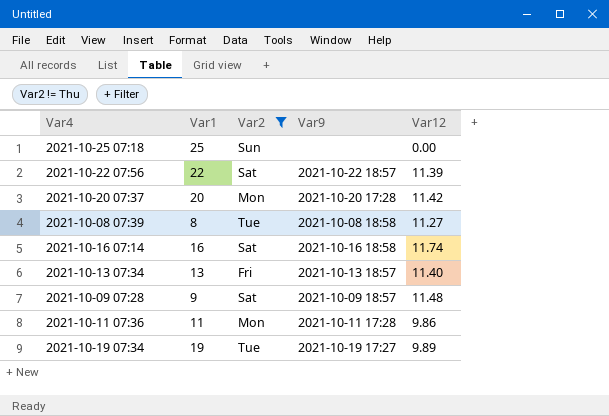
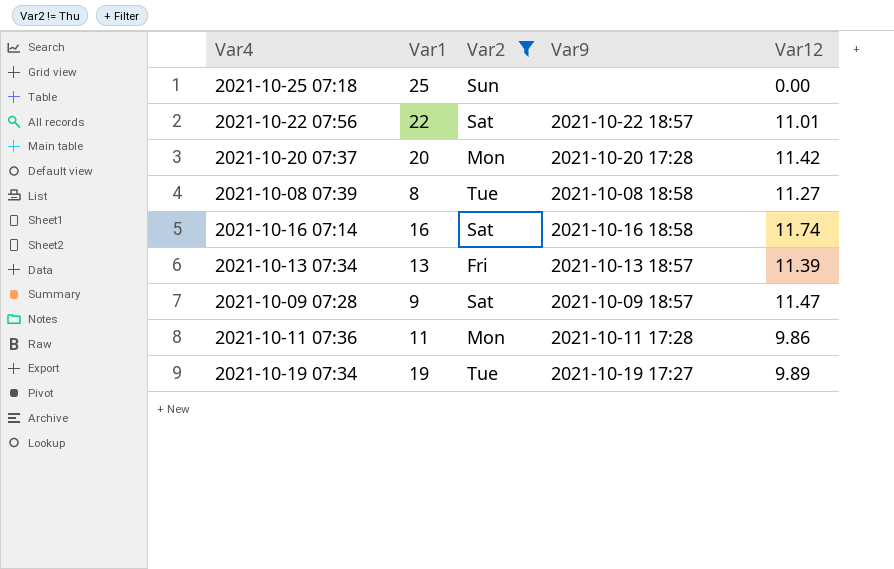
2021-10-22 07:56 | Var12: 11.39 -> 11.01
2021-10-13 07:34 | Var12: 11.40 -> 11.39
2021-10-09 07:28 | Var12: 11.48 -> 11.47

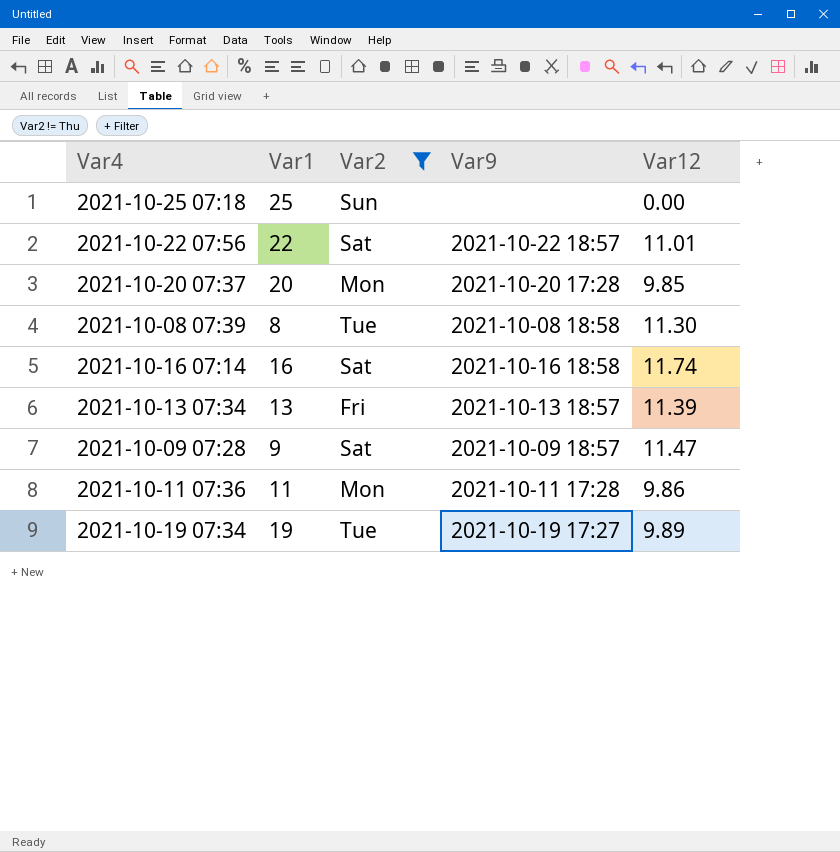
2021-10-20 07:37 | Var12: 11.42 -> 9.85
2021-10-08 07:39 | Var12: 11.27 -> 11.30

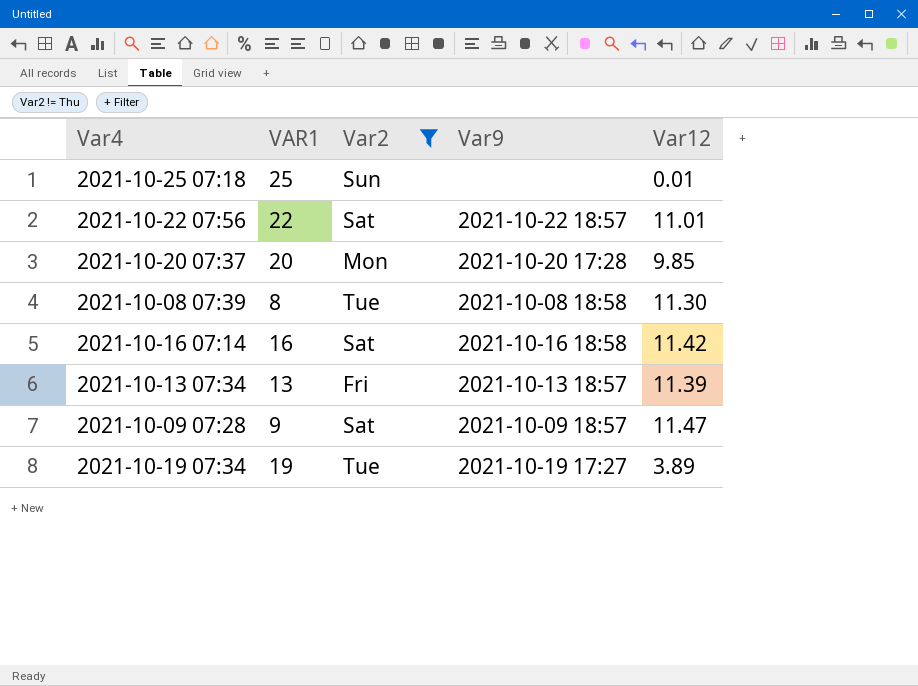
column name: Var1 -> VAR1
row 2021-10-11 07:36: 11 | Mon | 2021-10-11 17:28 | 9.86 -> none
2021-10-25 07:18 | Var12: 0.00 -> 0.01
2021-10-16 07:14 | Var12: 11.74 -> 11.42
2021-10-19 07:34 | Var12: 9.89 -> 3.89

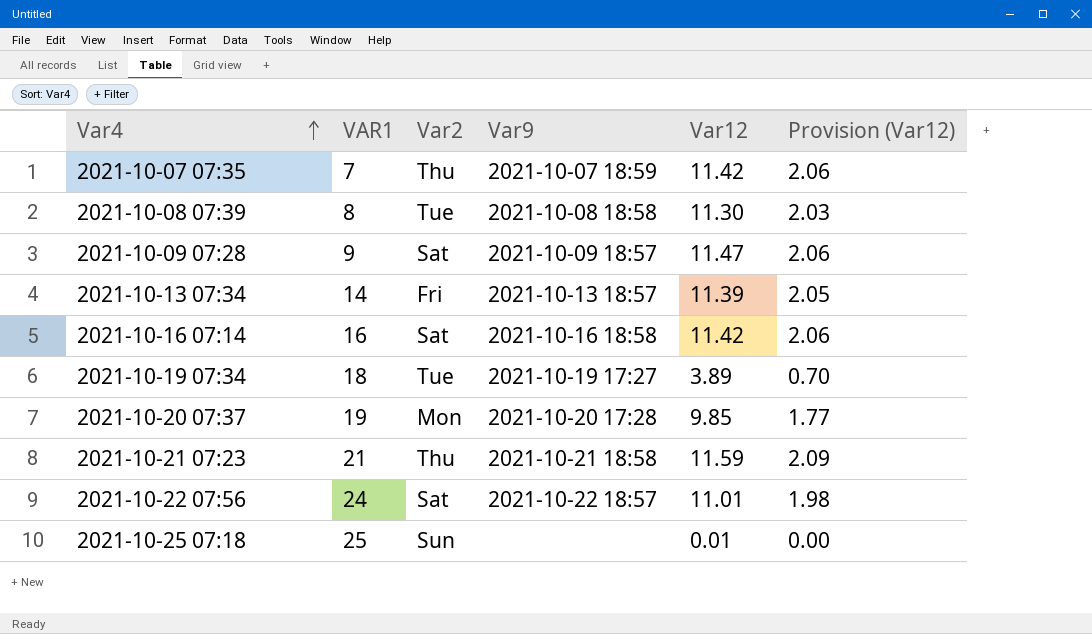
filter: Var2 != Thu -> none
row order: none -> Var4 ascending
column Provision (Var12) | formula: none -> [Var12] * 0.18
2021-10-13 07:34 | VAR1: 13 -> 14
2021-10-19 07:34 | VAR1: 19 -> 18
2021-10-20 07:37 | VAR1: 20 -> 19
2021-10-22 07:56 | VAR1: 22 -> 24

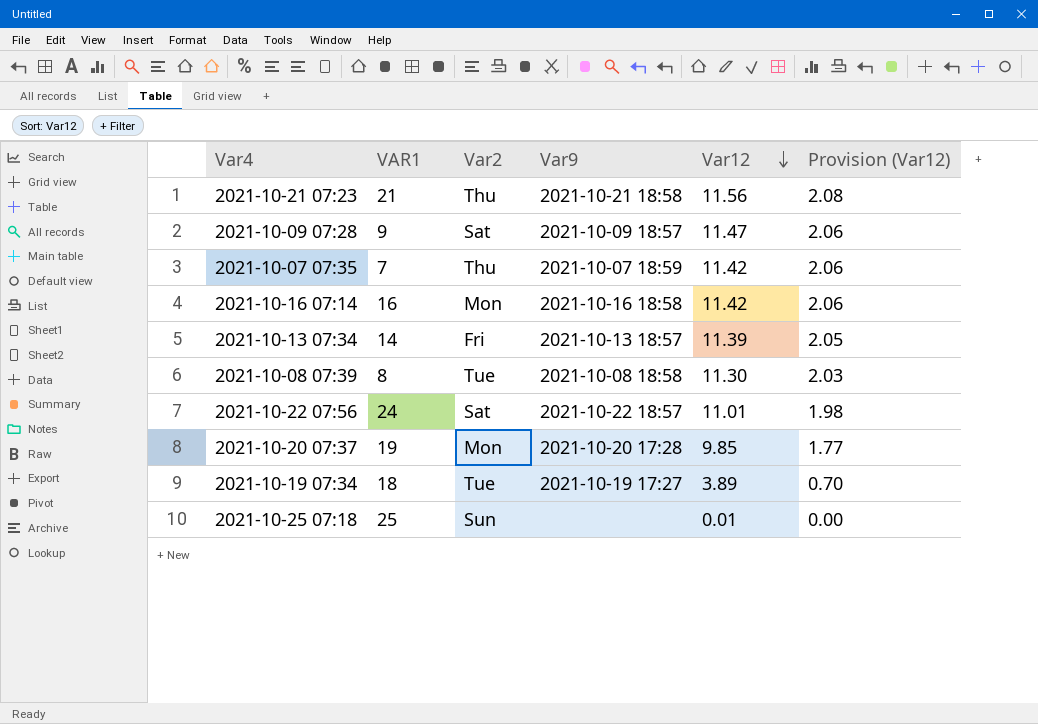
row order: Var4 ascending -> Var12 descending
2021-10-21 07:23 | Var12: 11.59 -> 11.56
2021-10-21 07:23 | Provision (Var12): 2.09 -> 2.08
2021-10-16 07:14 | Var2: Sat -> Mon

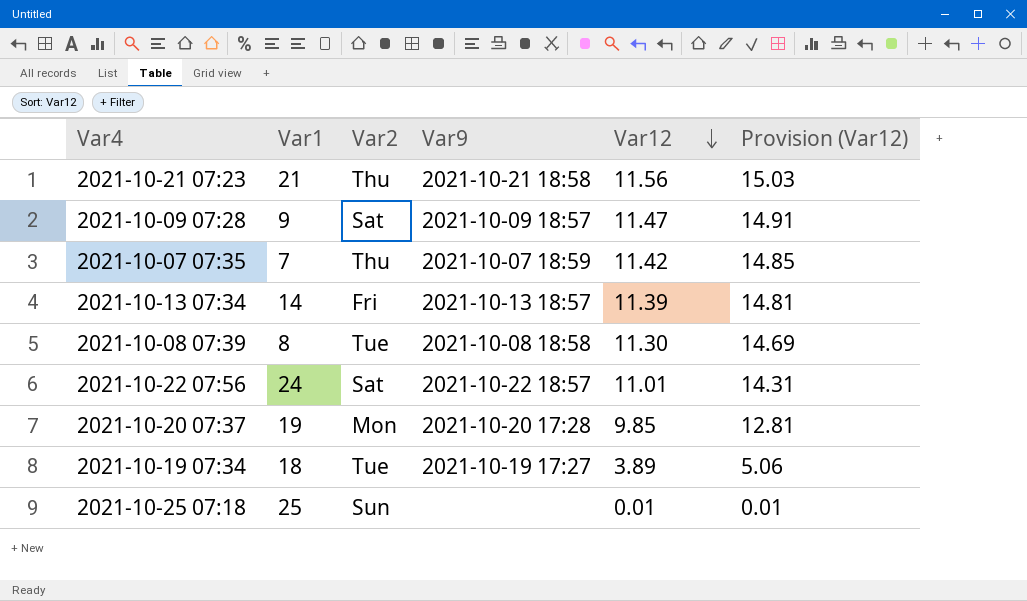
column name: VAR1 -> Var1
column Provision (Var12) | formula: [Var12] * 0.18 -> [Var12] * 1.3
row 2021-10-16 07:14: 16 | Mon | 2021-10-16 18:58 | 11.42 | 2.06 -> none

